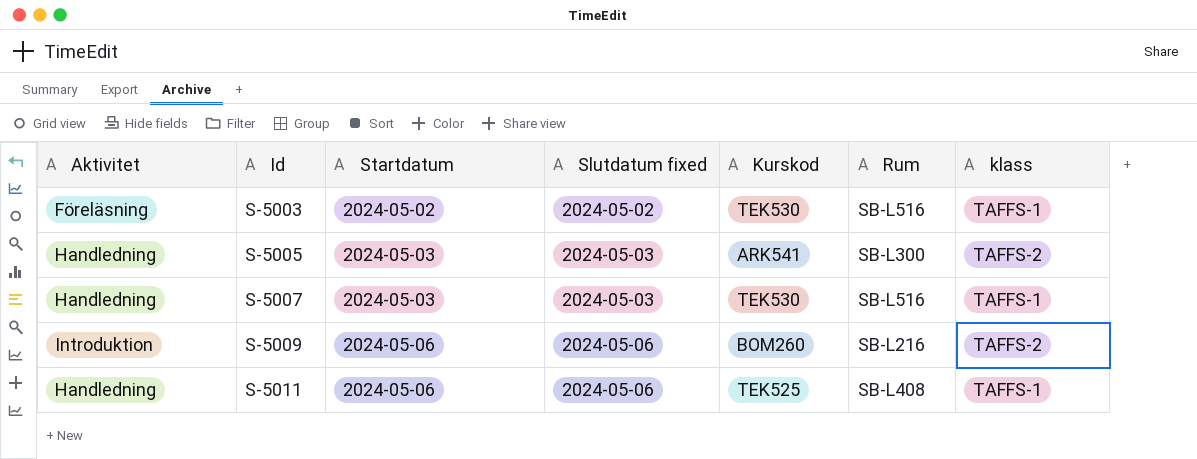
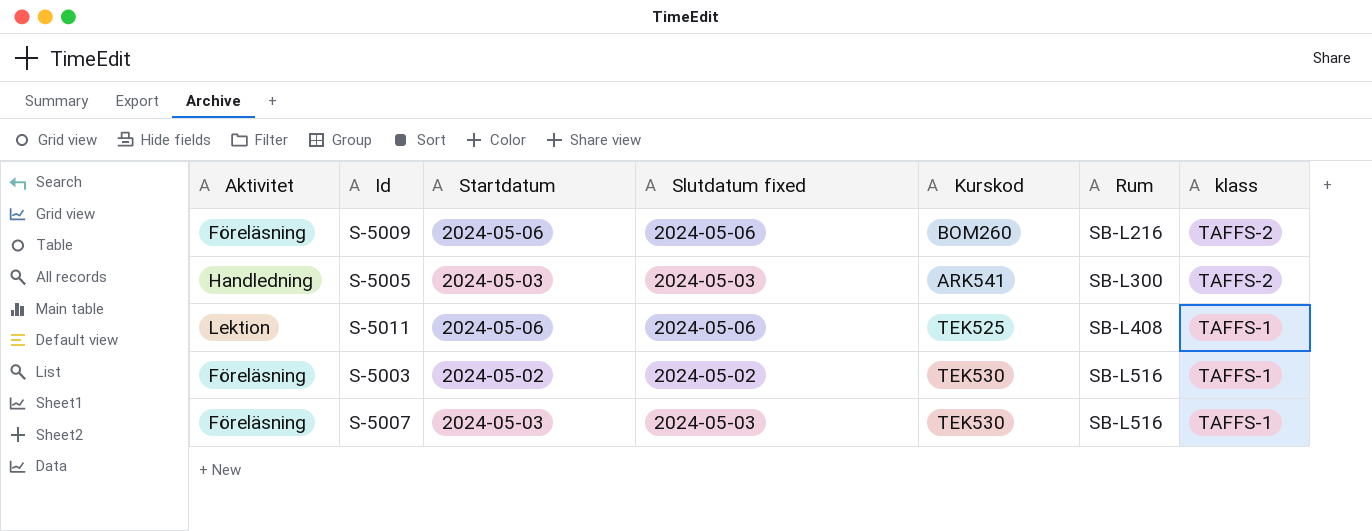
row order: Id ascending -> Rum ascending
S-5009 | Aktivitet: Introduktion -> Föreläsning
S-5011 | Aktivitet: Handledning -> Lektion
S-5007 | Aktivitet: Handledning -> Föreläsning

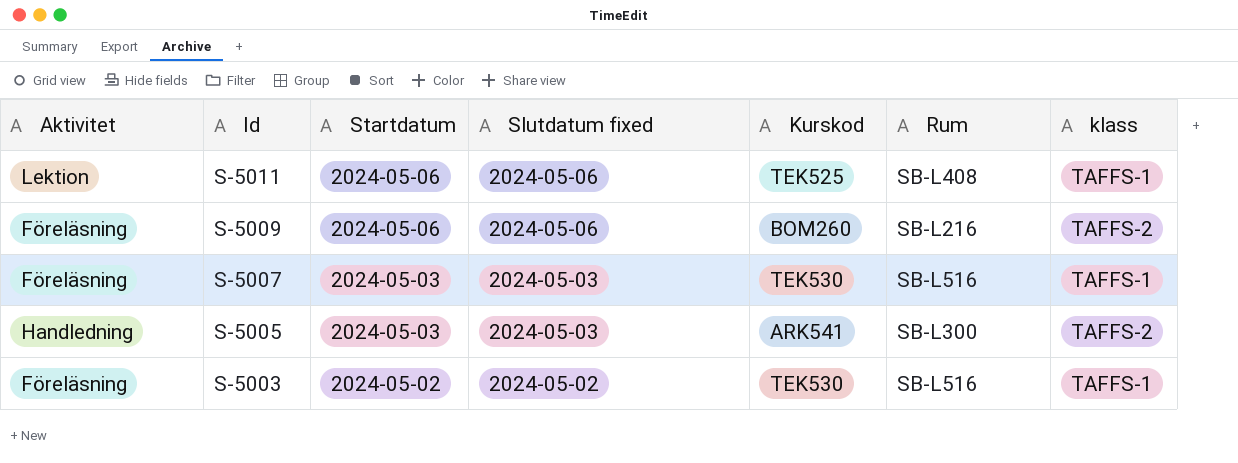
row order: Rum ascending -> Id descending

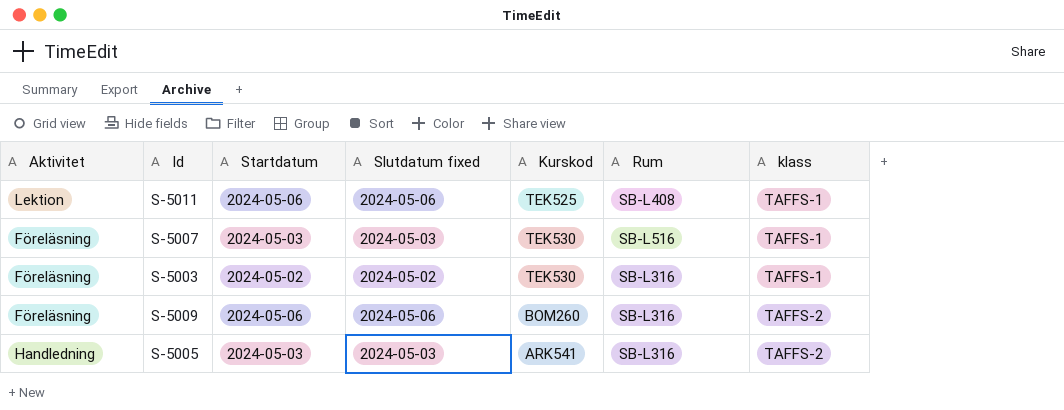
row order: Id descending -> klass ascending
S-5003 | Rum: SB-L516 -> SB-L316
S-5009 | Rum: SB-L216 -> SB-L316
S-5005 | Rum: SB-L300 -> SB-L316

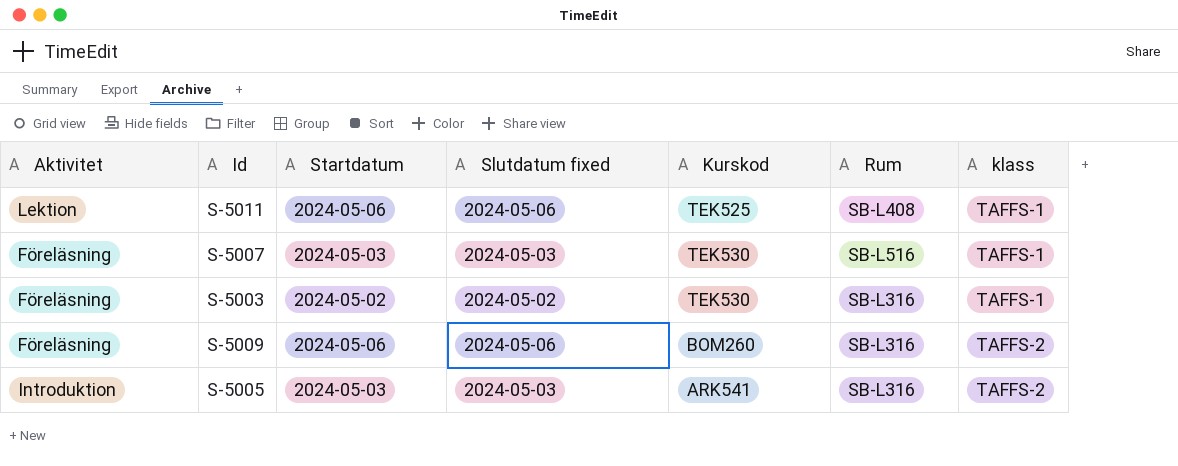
S-5005 | Aktivitet: Handledning -> Introduktion

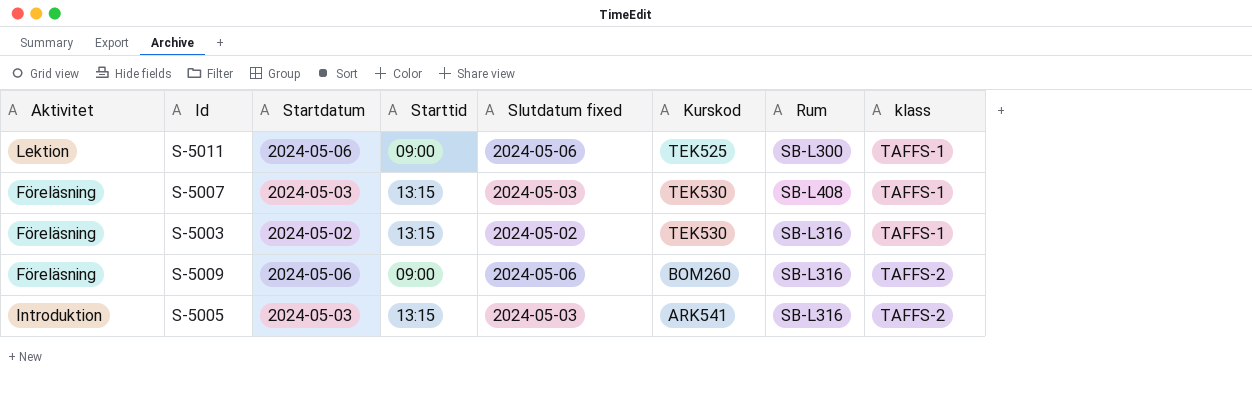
column Starttid | position: none -> 4
S-5011 | Rum: SB-L408 -> SB-L300
S-5007 | Rum: SB-L516 -> SB-L408

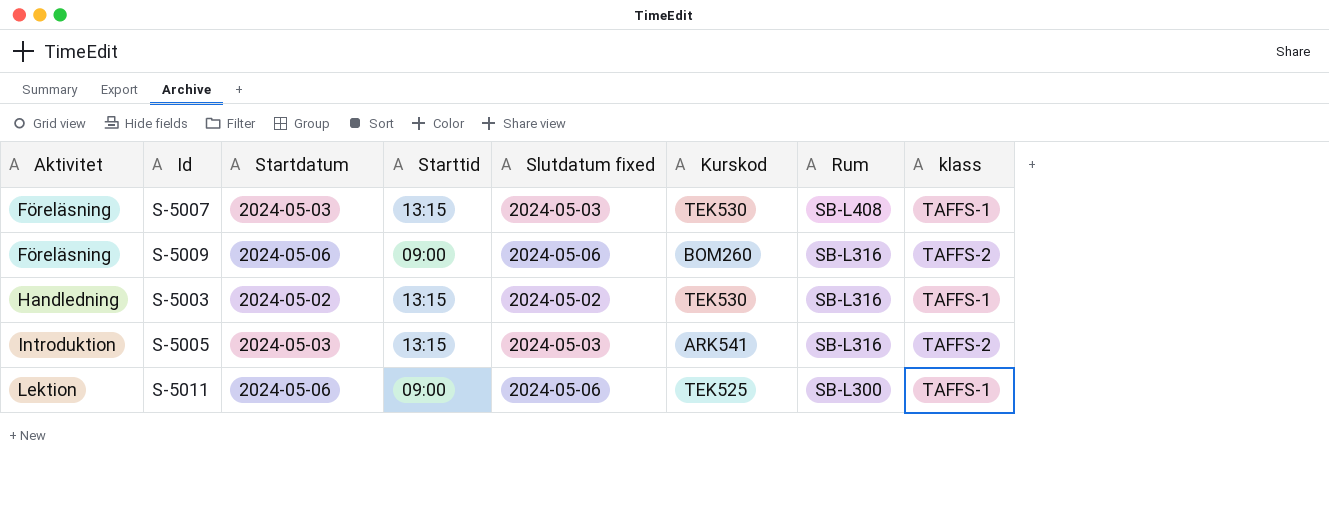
row order: klass ascending -> Aktivitet ascending
S-5003 | Aktivitet: Föreläsning -> Handledning

